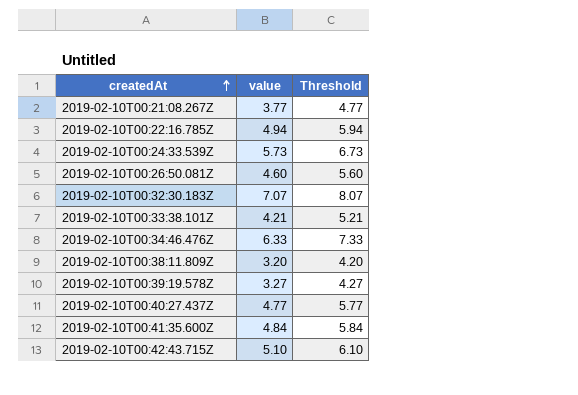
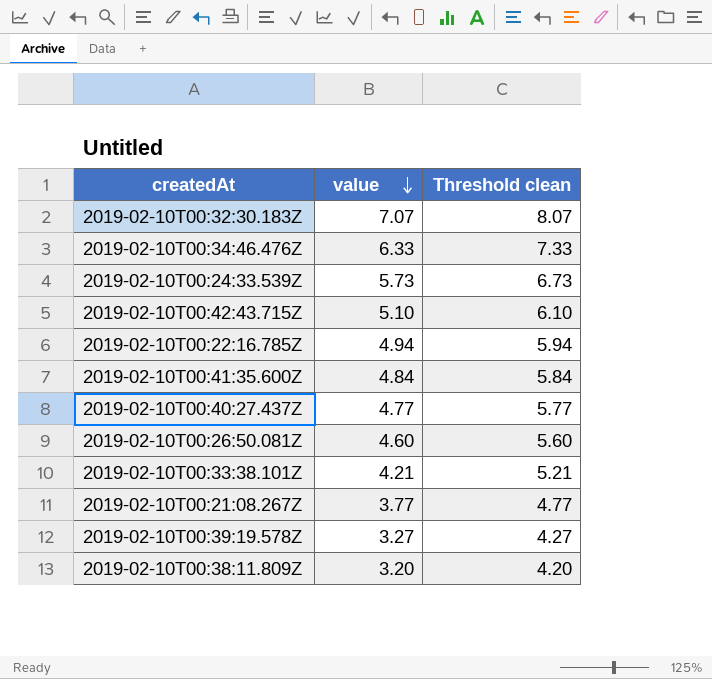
row order: createdAt ascending -> value descending
column name: Threshold -> Threshold clean

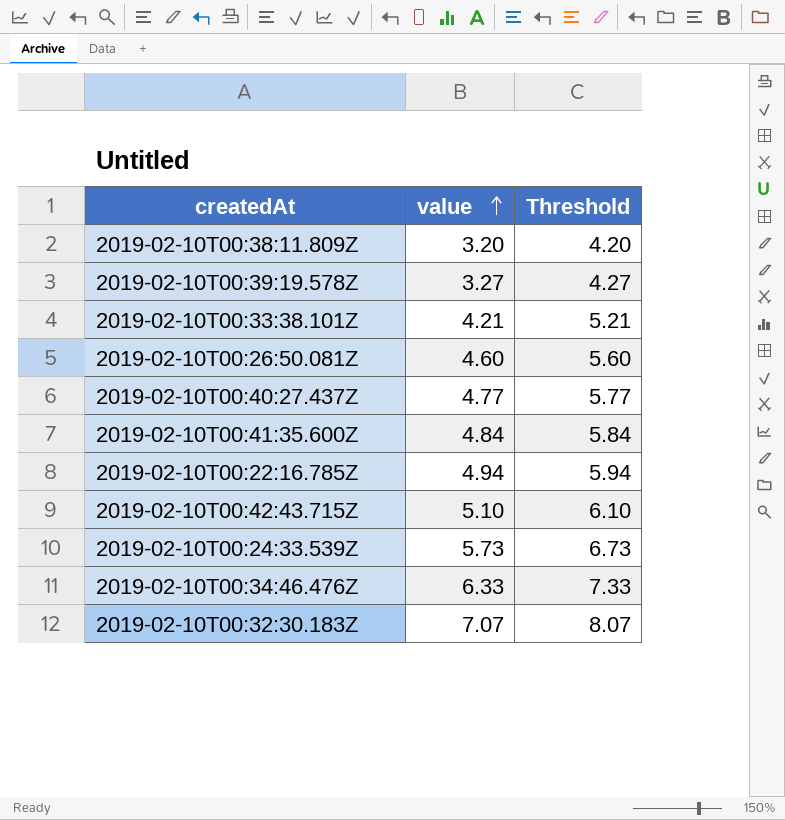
row order: value descending -> value ascending
column name: Threshold clean -> Threshold
row 2019-02-10T00:21:08.267Z: 3.77 | 4.77 -> none

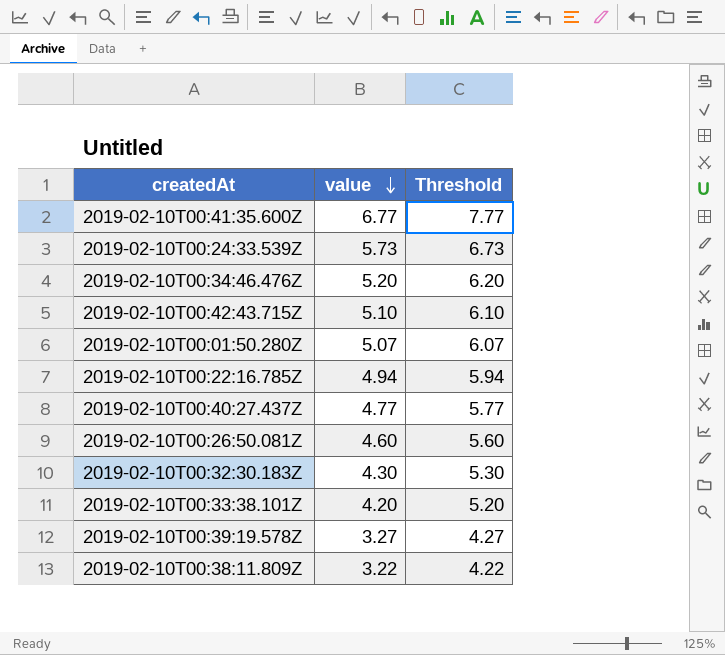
row order: value ascending -> value descending
2019-02-10T00:41:35.600Z | value: 4.84 -> 6.77
2019-02-10T00:41:35.600Z | Threshold: 5.84 -> 7.77
2019-02-10T00:34:46.476Z | value: 6.33 -> 5.20
2019-02-10T00:34:46.476Z | Threshold: 7.33 -> 6.20
row 2019-02-10T00:01:50.280Z: none -> 5.07 | 6.07
2019-02-10T00:32:30.183Z | value: 7.07 -> 4.30
2019-02-10T00:32:30.183Z | Threshold: 8.07 -> 5.30
2019-02-10T00:33:38.101Z | value: 4.21 -> 4.20
2019-02-10T00:33:38.101Z | Threshold: 5.21 -> 5.20
2019-02-10T00:38:11.809Z | value: 3.20 -> 3.22
2019-02-10T00:38:11.809Z | Threshold: 4.20 -> 4.22

